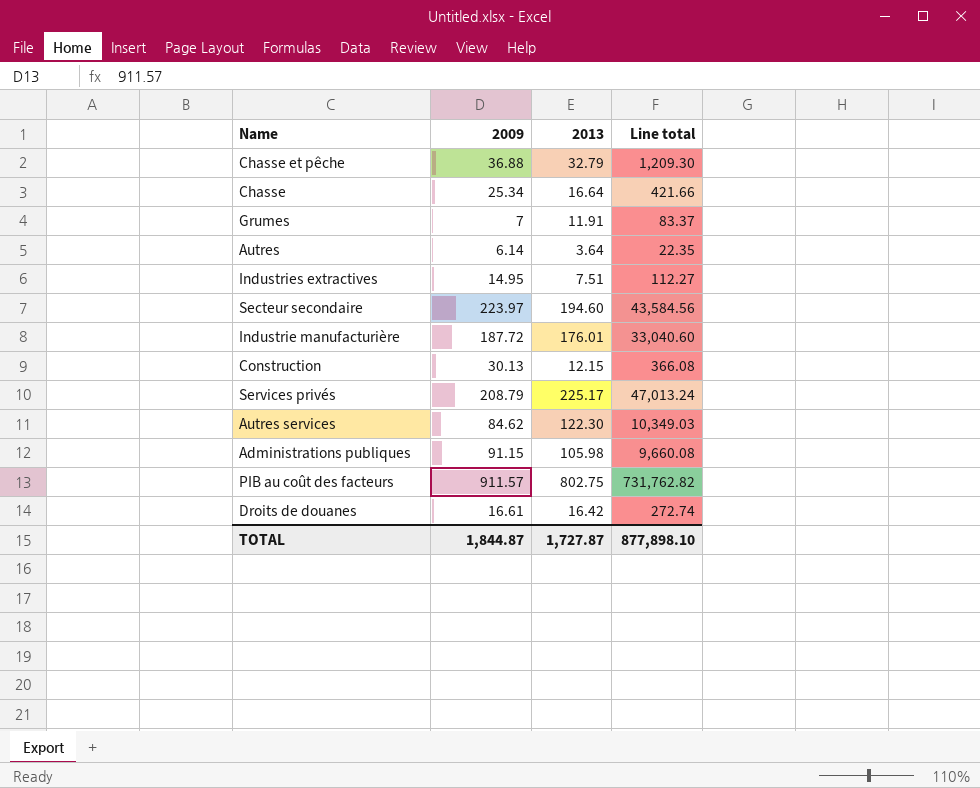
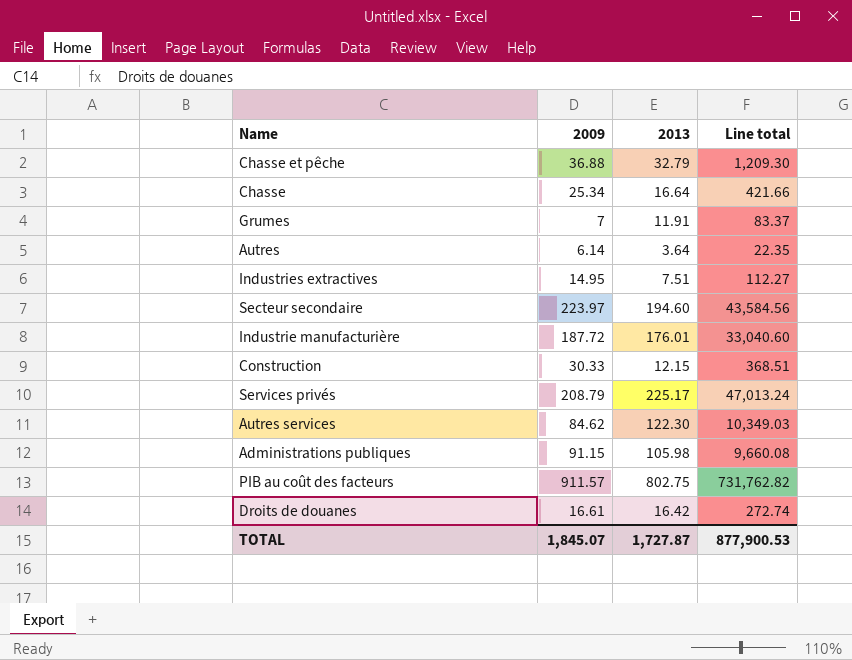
Construction | 2009: 30.13 -> 30.33
Construction | Line total: 366.08 -> 368.51
TOTAL | 2009: 1,844.87 -> 1,845.07
TOTAL | Line total: 877,898.10 -> 877,900.53

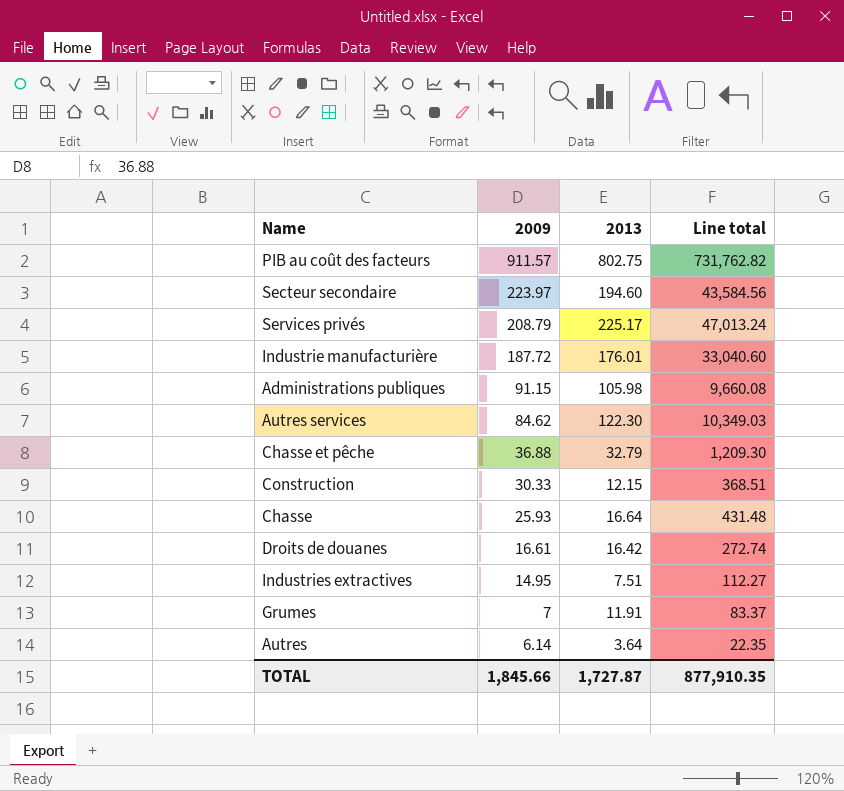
row order: none -> 2009 descending
Chasse | 2009: 25.34 -> 25.93
Chasse | Line total: 421.66 -> 431.48
TOTAL | 2009: 1,845.07 -> 1,845.66
TOTAL | Line total: 877,900.53 -> 877,910.35

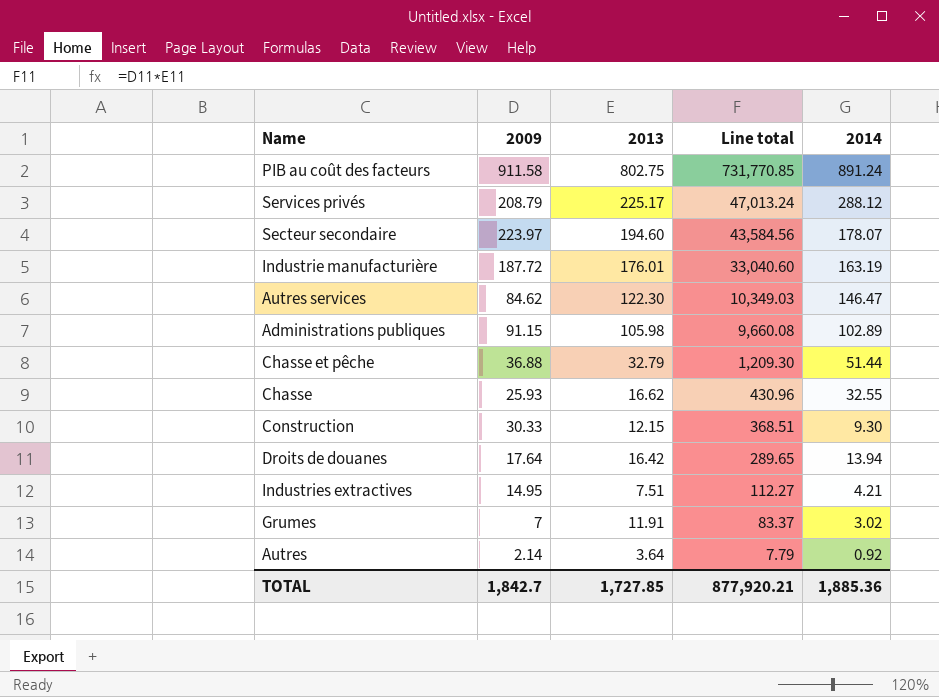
row order: 2009 descending -> Line total descending
column 2014 | position: none -> 5
PIB au coût des facteurs | 2009: 911.57 -> 911.58
PIB au coût des facteurs | Line total: 731,762.82 -> 731,770.85
Chasse | 2013: 16.64 -> 16.62
Chasse | Line total: 431.48 -> 430.96
Droits de douanes | 2009: 16.61 -> 17.64
Droits de douanes | Line total: 272.74 -> 289.65
Autres | 2009: 6.14 -> 2.14
Autres | Line total: 22.35 -> 7.79
TOTAL | 2009: 1,845.66 -> 1,842.7
TOTAL | 2013: 1,727.87 -> 1,727.85
TOTAL | Line total: 877,910.35 -> 877,920.21

